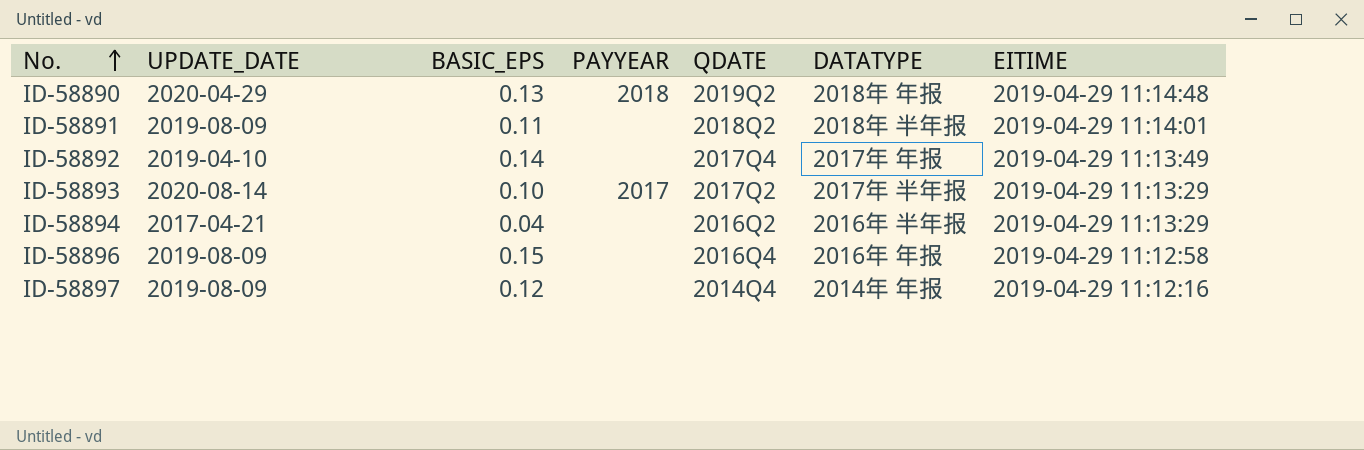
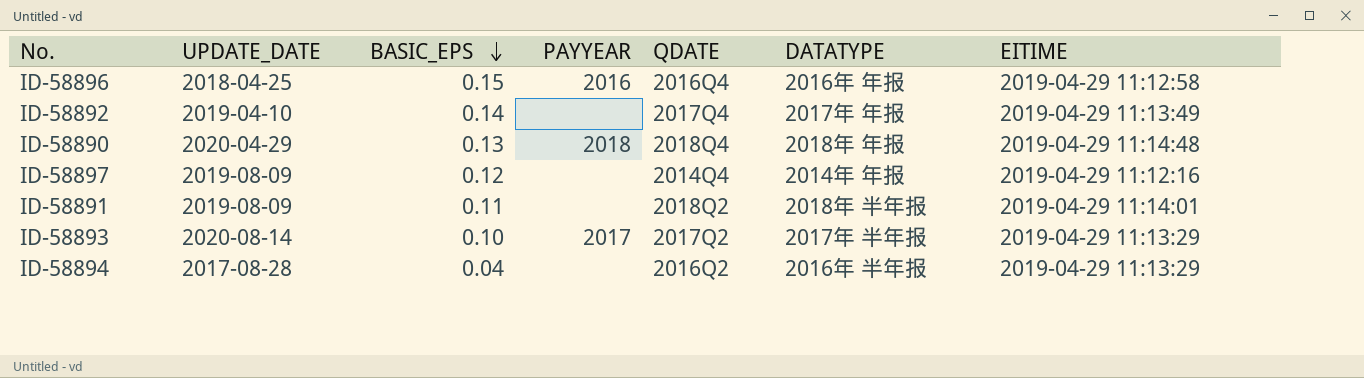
row order: No. ascending -> BASIC_EPS descending
ID-58896 | UPDATE_DATE: 2019-08-09 -> 2018-04-25
ID-58896 | PAYYEAR: none -> 2016
ID-58890 | QDATE: 2019Q2 -> 2018Q4
ID-58894 | UPDATE_DATE: 2017-04-21 -> 2017-08-28

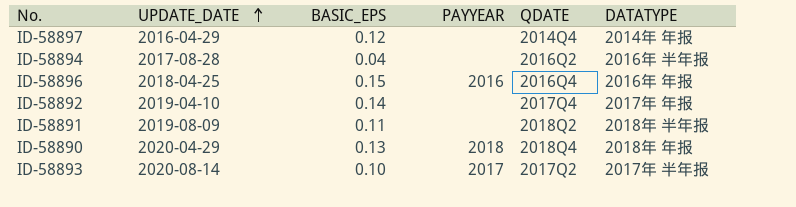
row order: BASIC_EPS descending -> UPDATE_DATE ascending
column EITIME | position: 7 -> none
ID-58897 | UPDATE_DATE: 2019-08-09 -> 2016-04-29

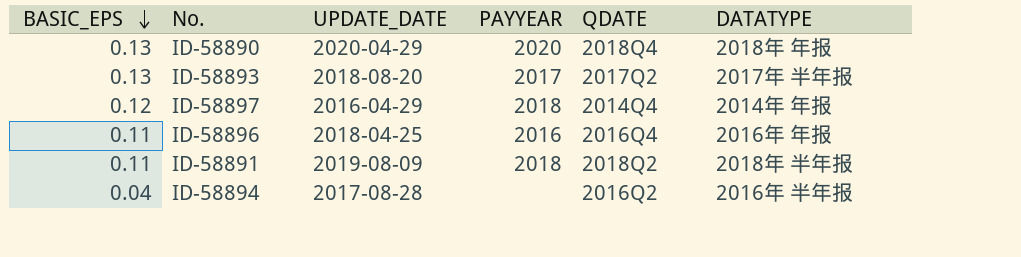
row order: UPDATE_DATE ascending -> BASIC_EPS descending
column BASIC_EPS | position: 3 -> 1
row ID-58892: 2019-04-10 | 0.14 | none | 2017Q4 | 2017年 年报 -> none
ID-58890 | PAYYEAR: 2018 -> 2020
ID-58893 | BASIC_EPS: 0.10 -> 0.13
ID-58893 | UPDATE_DATE: 2020-08-14 -> 2018-08-20
ID-58897 | PAYYEAR: none -> 2018
ID-58896 | BASIC_EPS: 0.15 -> 0.11
ID-58891 | PAYYEAR: none -> 2018

